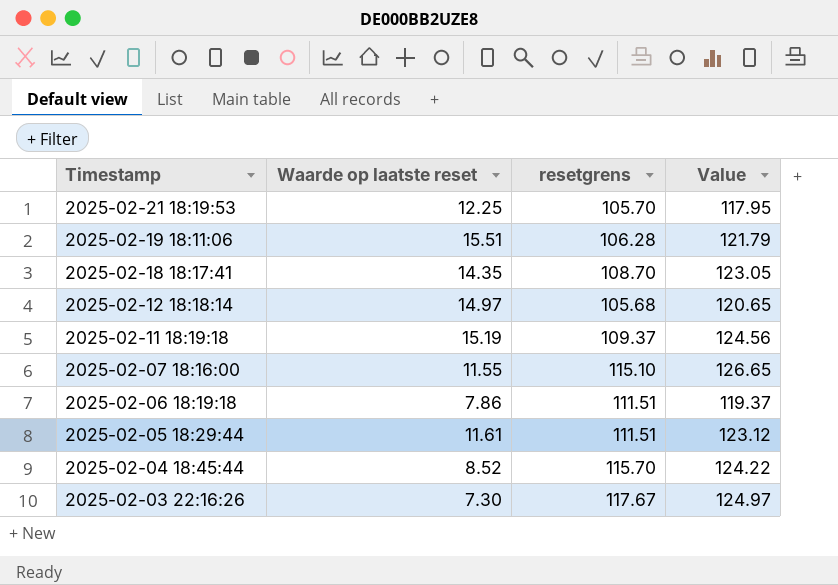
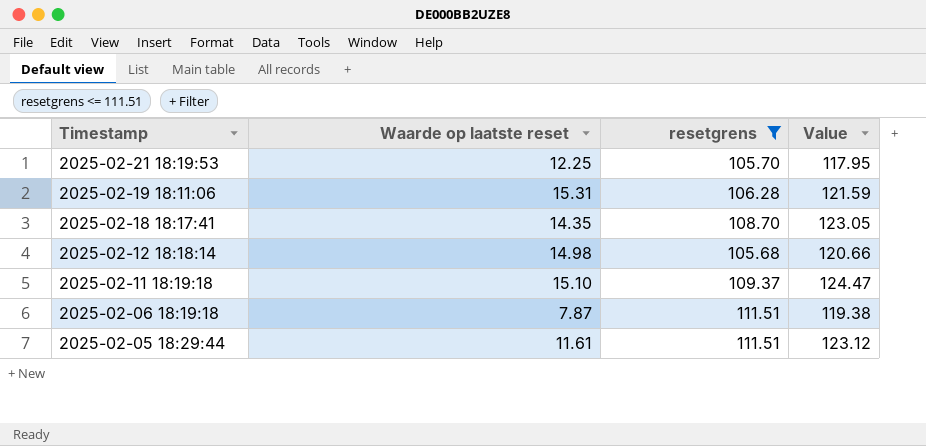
filter: none -> resetgrens <= 111.51
2025-02-19 18:11:06 | Waarde op laatste reset: 15.51 -> 15.31
2025-02-19 18:11:06 | Value: 121.79 -> 121.59
2025-02-12 18:18:14 | Waarde op laatste reset: 14.97 -> 14.98
2025-02-12 18:18:14 | Value: 120.65 -> 120.66
2025-02-11 18:19:18 | Waarde op laatste reset: 15.19 -> 15.10
2025-02-11 18:19:18 | Value: 124.56 -> 124.47
2025-02-06 18:19:18 | Waarde op laatste reset: 7.86 -> 7.87
2025-02-06 18:19:18 | Value: 119.37 -> 119.38

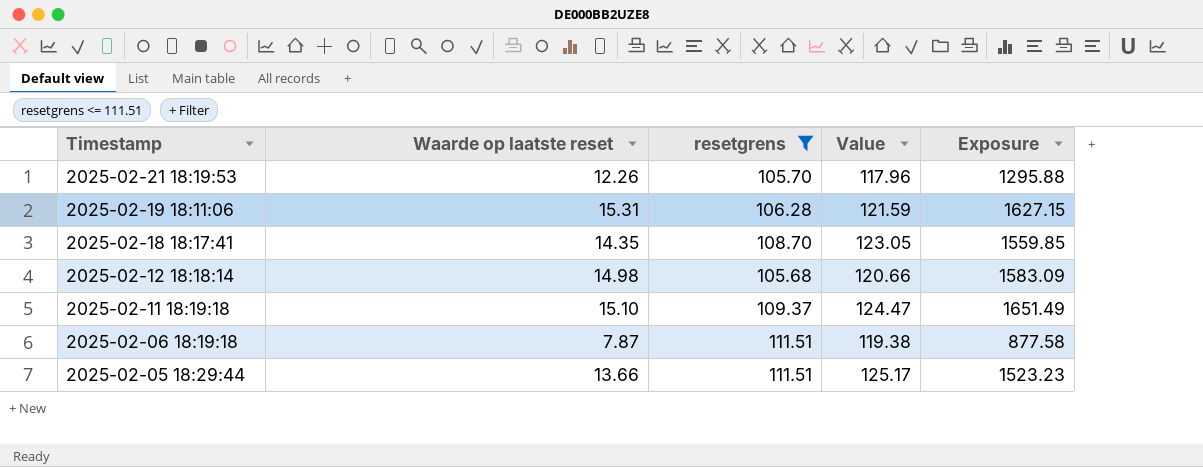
column Exposure | formula: none -> [Waarde op laatste reset] * [resetgrens]
2025-02-21 18:19:53 | Waarde op laatste reset: 12.25 -> 12.26
2025-02-21 18:19:53 | Value: 117.95 -> 117.96
2025-02-05 18:29:44 | Waarde op laatste reset: 11.61 -> 13.66
2025-02-05 18:29:44 | Value: 123.12 -> 125.17

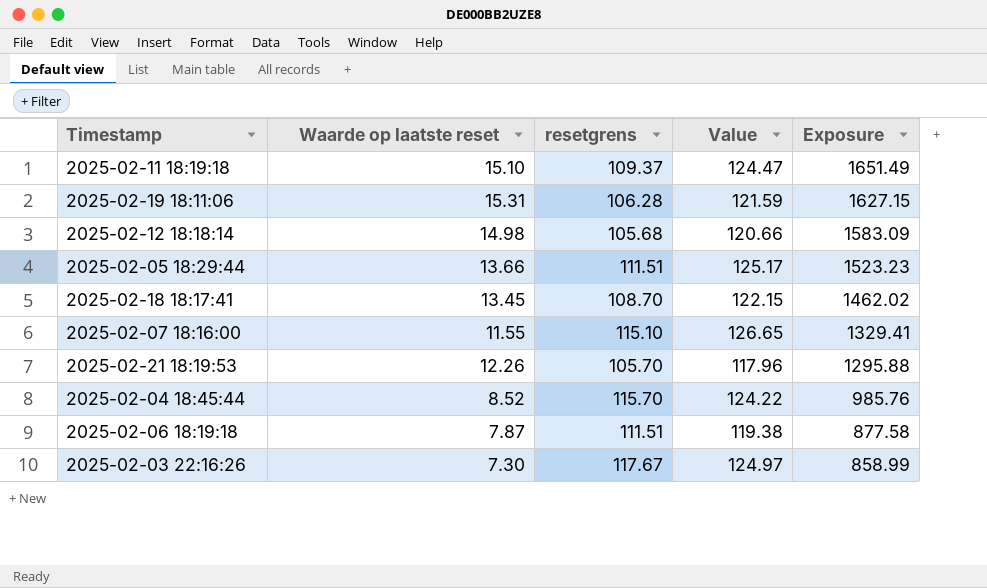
filter: resetgrens <= 111.51 -> none
row order: Timestamp descending -> Exposure descending
2025-02-18 18:17:41 | Waarde op laatste reset: 14.35 -> 13.45
2025-02-18 18:17:41 | Value: 123.05 -> 122.15
2025-02-18 18:17:41 | Exposure: 1559.85 -> 1462.02

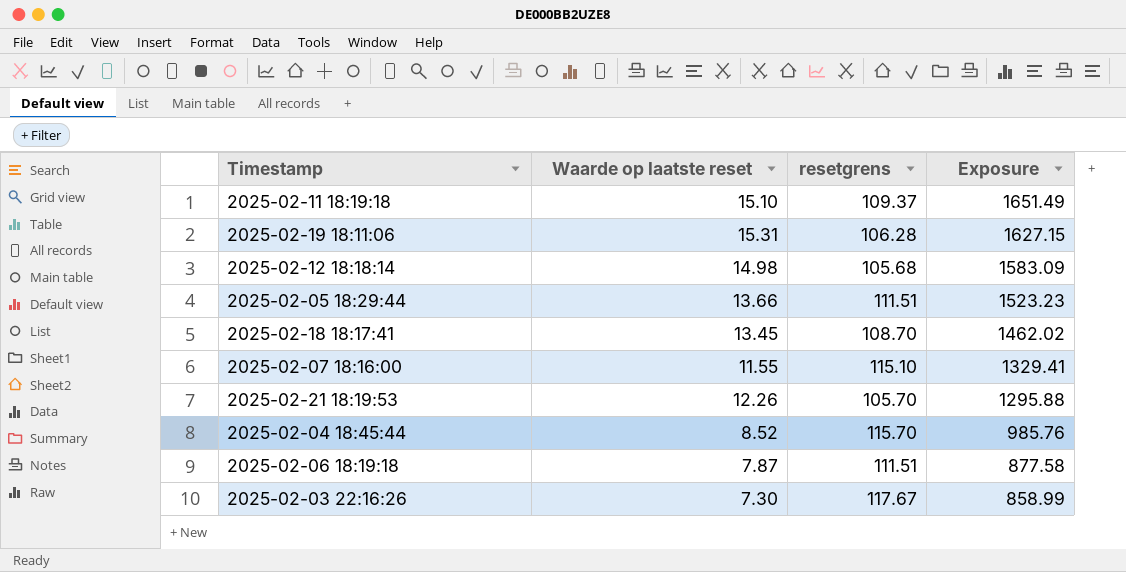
column Value | formula: [Waarde op laatste reset] + [resetgrens] -> none

